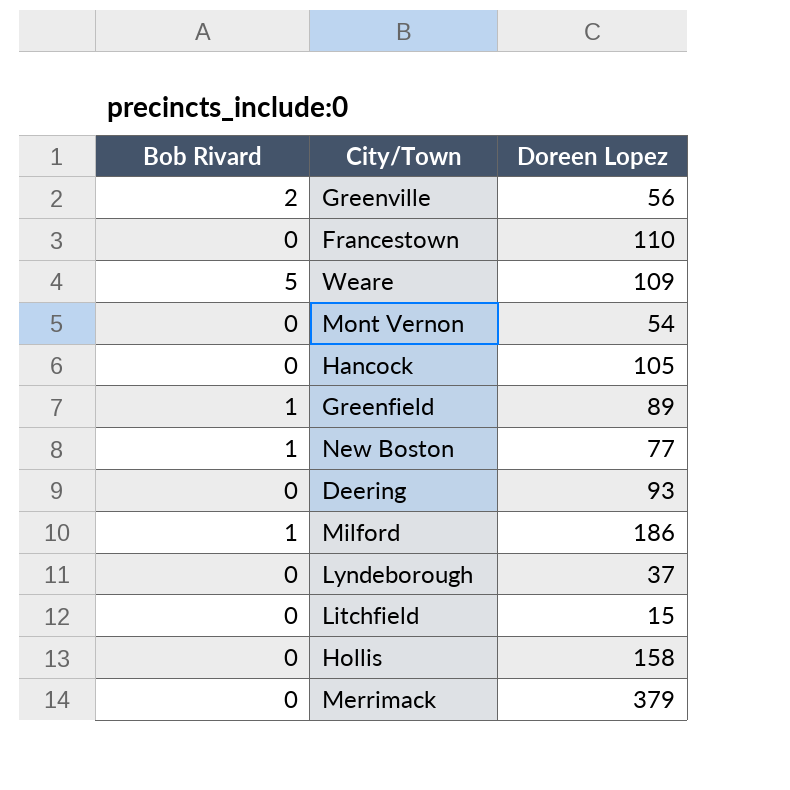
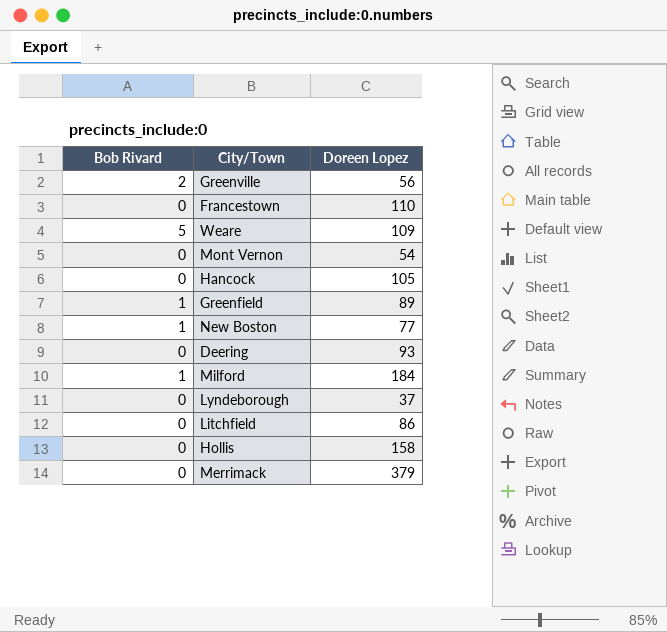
Milford | Doreen Lopez: 186 -> 184
Litchfield | Doreen Lopez: 15 -> 86

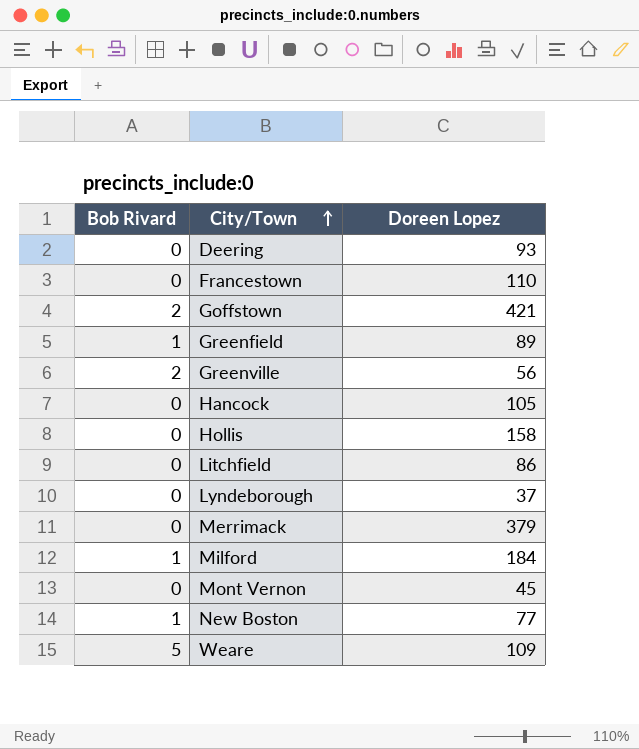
row order: none -> City/Town ascending
row Goffstown: none -> 2 | 421
Mont Vernon | Doreen Lopez: 54 -> 45

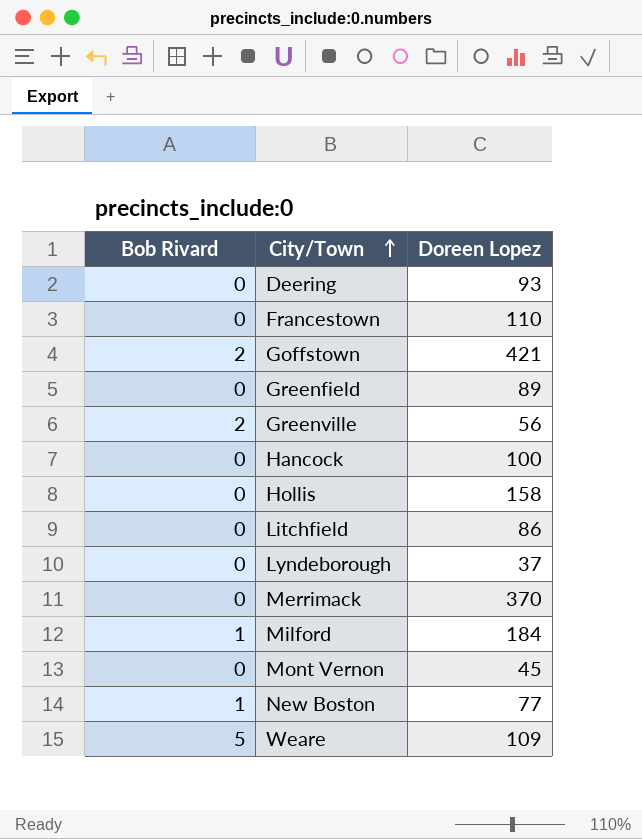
Greenfield | Bob Rivard: 1 -> 0
Hancock | Doreen Lopez: 105 -> 100
Merrimack | Doreen Lopez: 379 -> 370

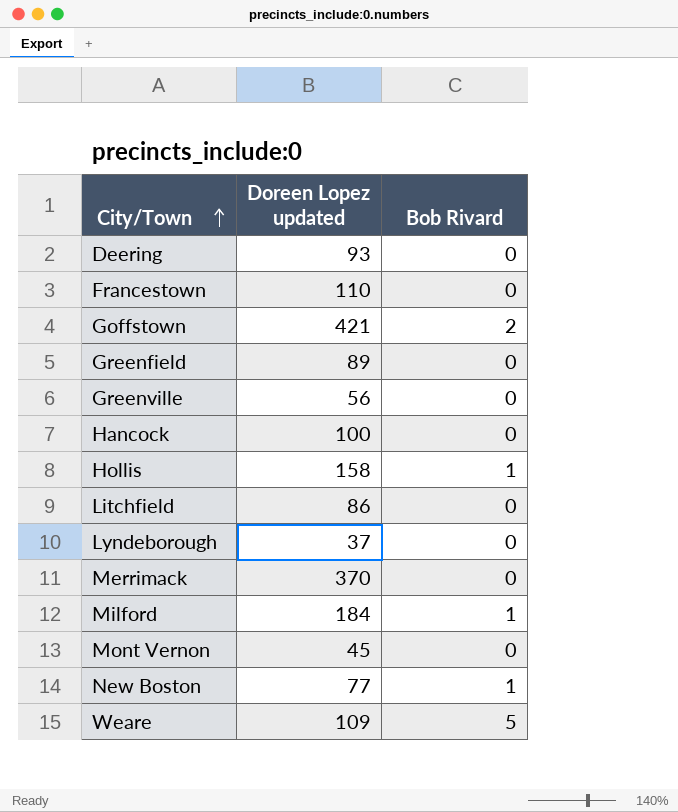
column name: Doreen Lopez -> Doreen Lopez updated
column Bob Rivard | position: 1 -> 3
Greenville | Bob Rivard: 2 -> 0
Hollis | Bob Rivard: 0 -> 1

